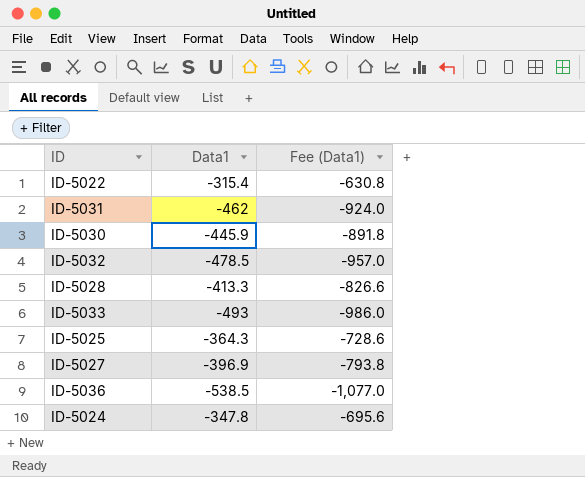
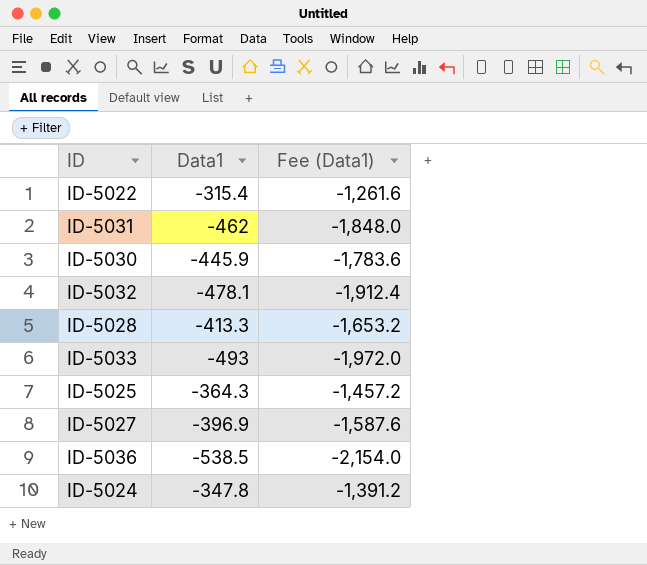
column Fee (Data1) | formula: [Data1] * 2 -> [Data1] * 4
ID-5032 | Data1: -478.5 -> -478.1

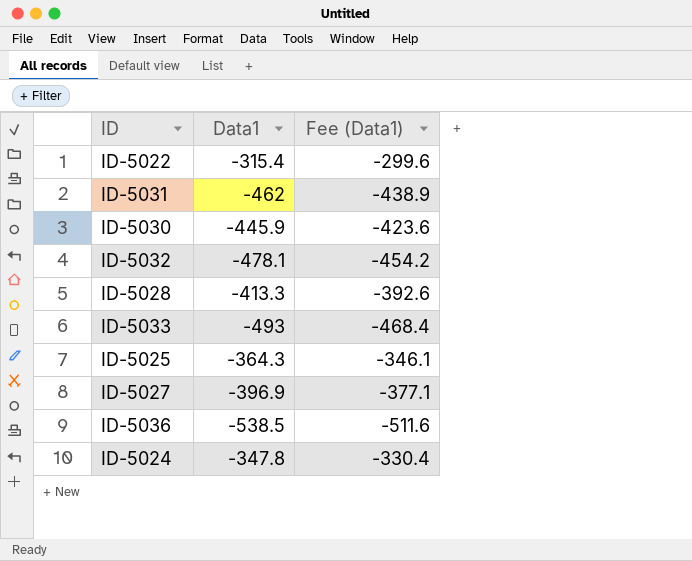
column Fee (Data1) | formula: [Data1] * 4 -> [Data1] * 0.95

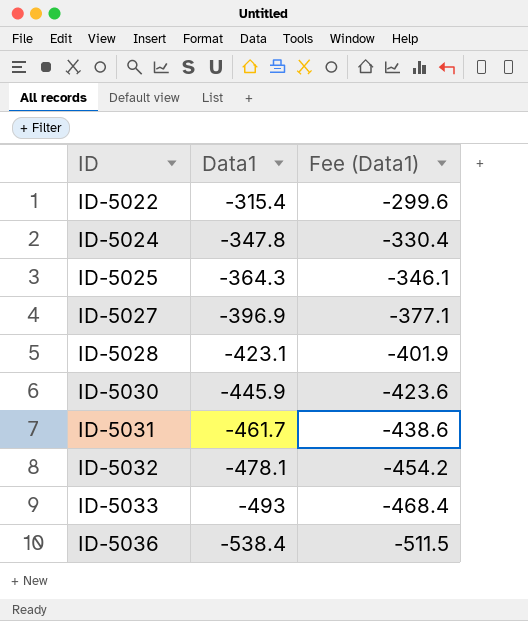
row order: none -> ID ascending
ID-5028 | Data1: -413.3 -> -423.1
ID-5028 | Fee (Data1): -392.6 -> -401.9
ID-5031 | Data1: -462 -> -461.7
ID-5031 | Fee (Data1): -438.9 -> -438.6
ID-5036 | Data1: -538.5 -> -538.4
ID-5036 | Fee (Data1): -511.6 -> -511.5

